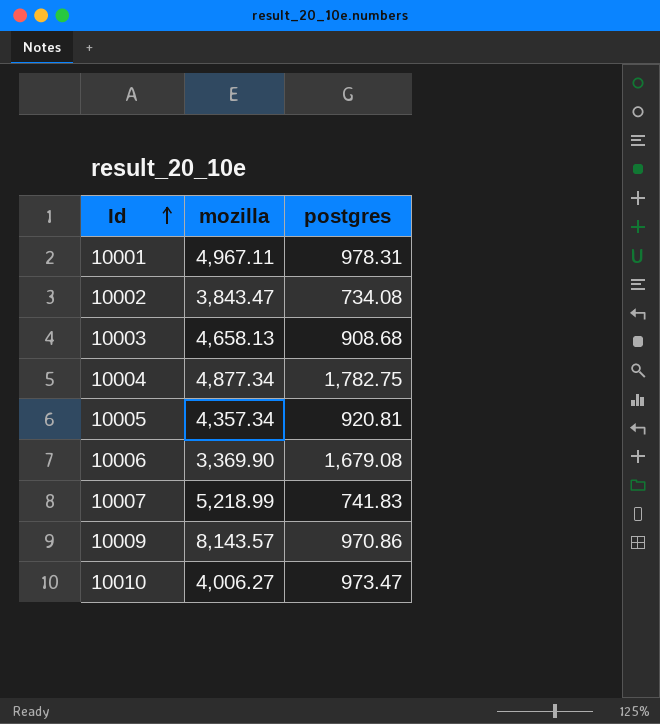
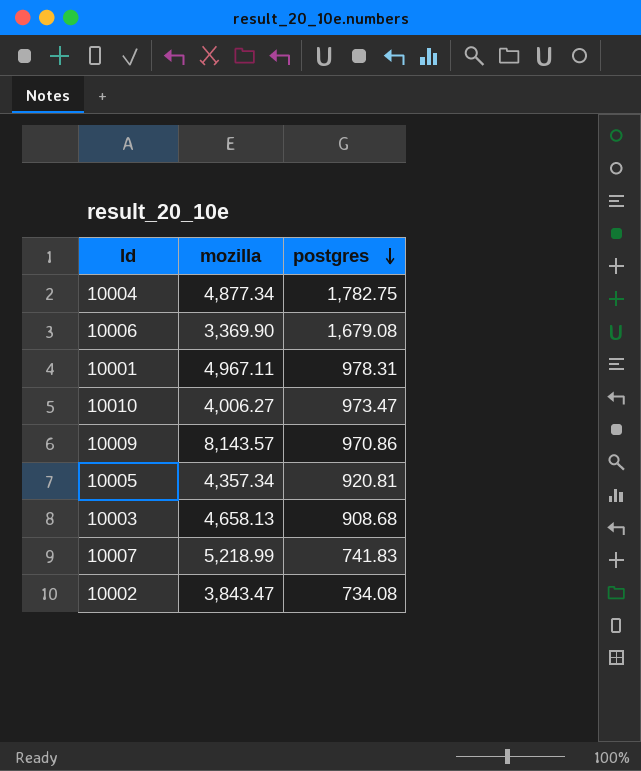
row order: Id ascending -> postgres descending

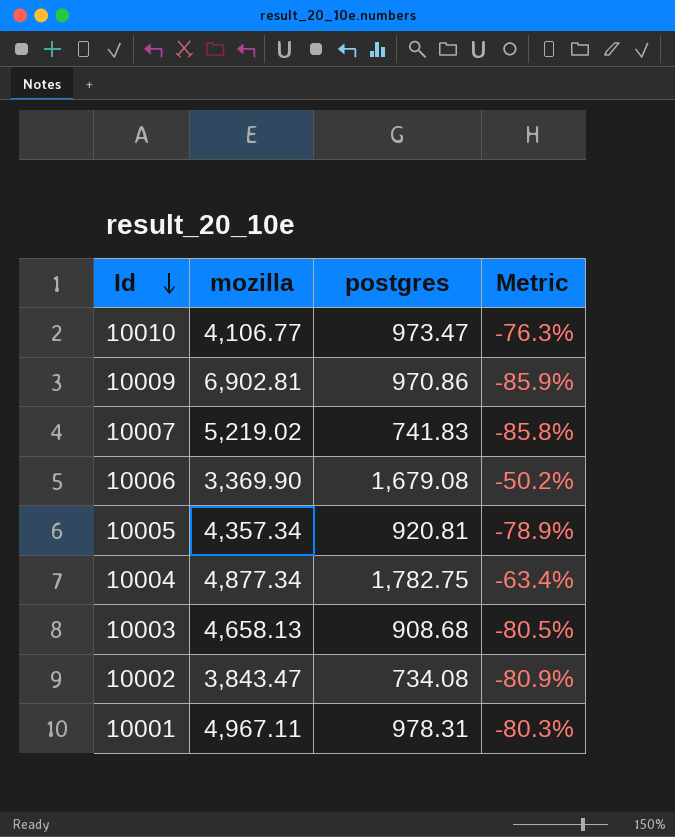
row order: postgres descending -> Id descending
column Metric | formula: none -> ([postgres] - [mozilla]) / [mozilla]
10010 | mozilla: 4,006.27 -> 4,106.77
10009 | mozilla: 8,143.57 -> 6,902.81
10007 | mozilla: 5,218.99 -> 5,219.02

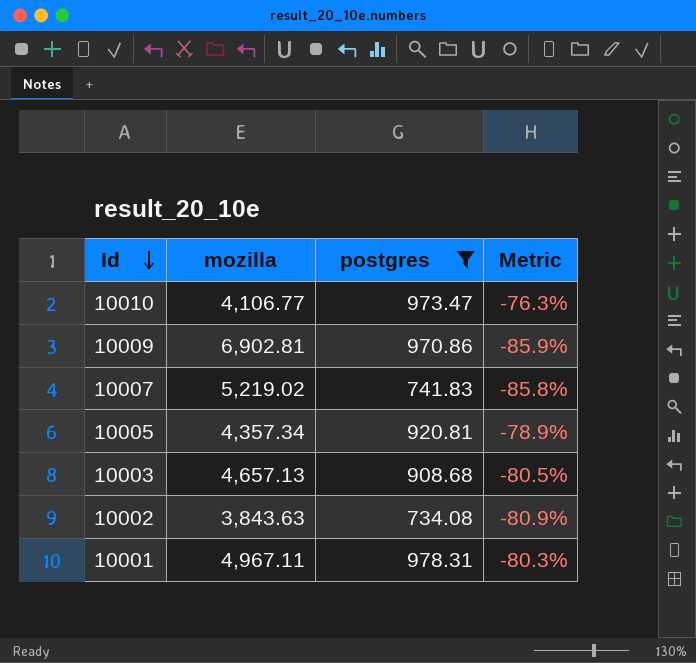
filter: none -> postgres <= 978.31
10003 | mozilla: 4,658.13 -> 4,657.13
10002 | mozilla: 3,843.47 -> 3,843.63

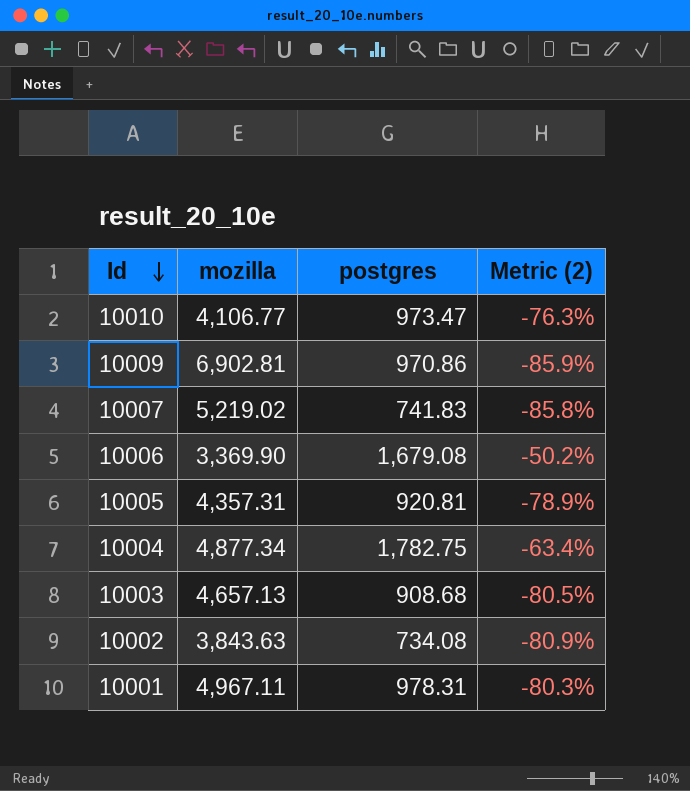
filter: postgres <= 978.31 -> none
column name: Metric -> Metric (2)
10005 | mozilla: 4,357.34 -> 4,357.31

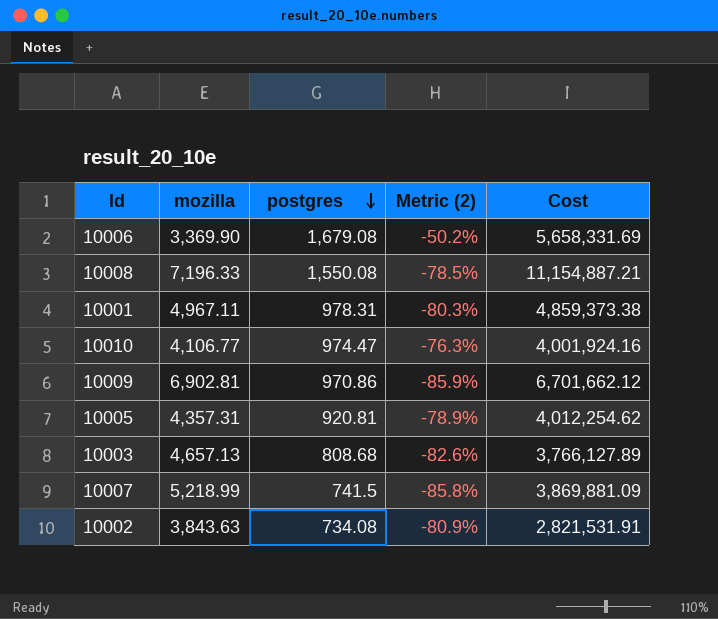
row order: Id descending -> postgres descending
column Cost | formula: none -> [mozilla] * [postgres]
row 10004: 4,877.34 | 1,782.75 | -63.4% -> none
row 10008: none -> 7,196.33 | 1,550.08 | -78.5% | 11,154,887.21
10010 | postgres: 973.47 -> 974.47
10003 | postgres: 908.68 -> 808.68
10003 | Metric (2): -80.5% -> -82.6%
10007 | mozilla: 5,219.02 -> 5,218.99
10007 | postgres: 741.83 -> 741.5

